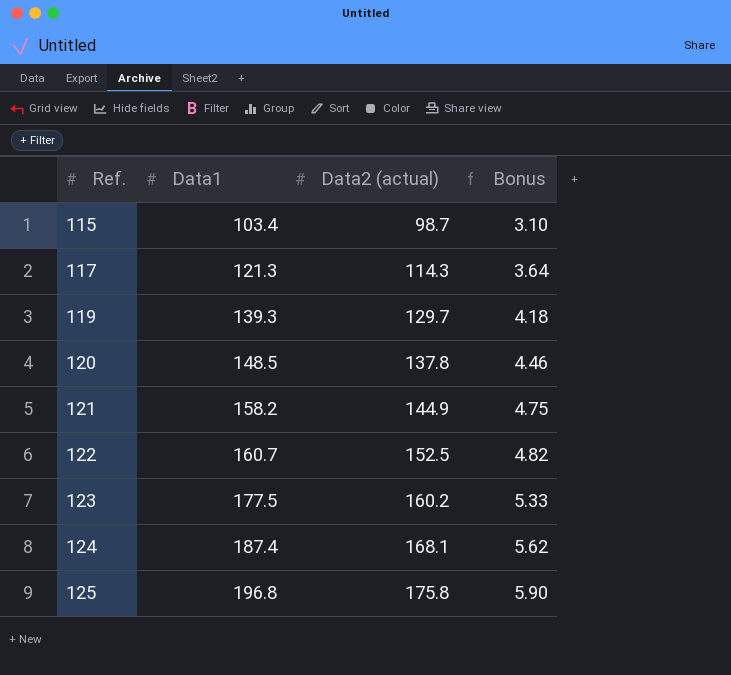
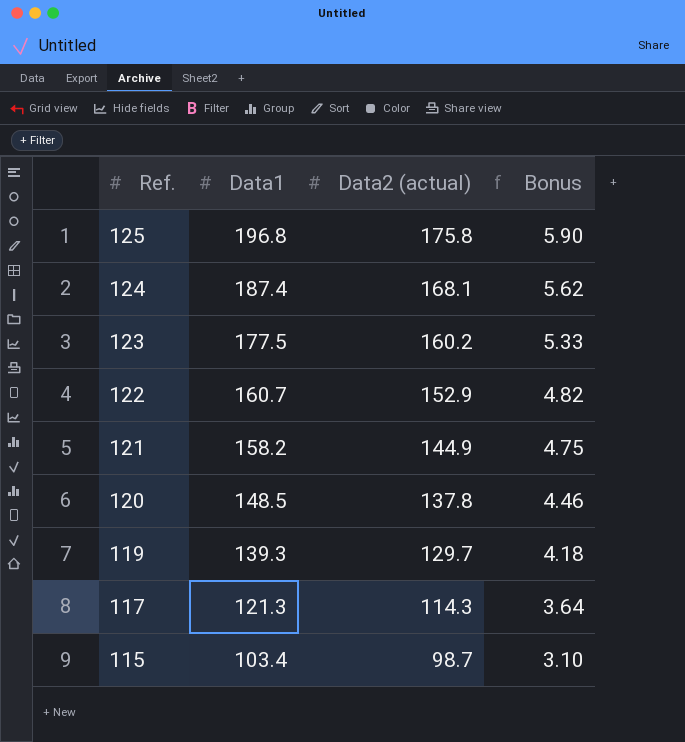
row order: Ref. ascending -> Ref. descending
122 | Data2 (actual): 152.5 -> 152.9

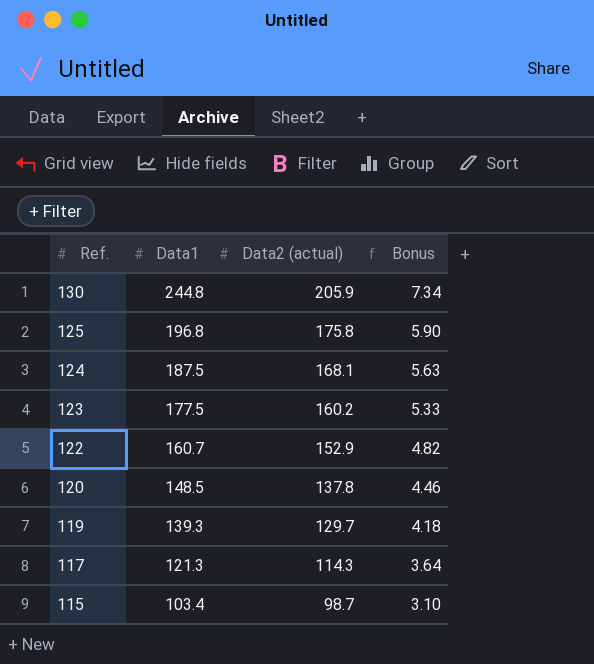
row 121: 158.2 | 144.9 | 4.75 -> none
row 130: none -> 244.8 | 205.9 | 7.34
124 | Data1: 187.4 -> 187.5
124 | Bonus: 5.62 -> 5.63

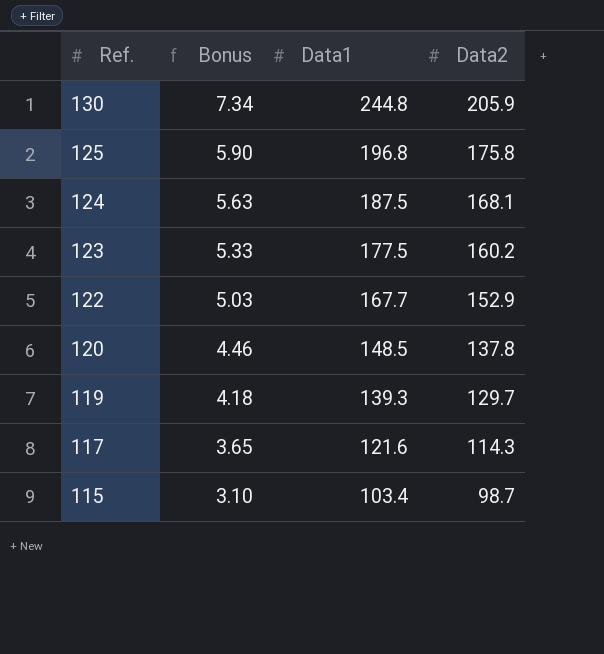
column Bonus | position: 4 -> 2
column name: Data2 (actual) -> Data2
122 | Bonus: 4.82 -> 5.03
122 | Data1: 160.7 -> 167.7
117 | Bonus: 3.64 -> 3.65
117 | Data1: 121.3 -> 121.6

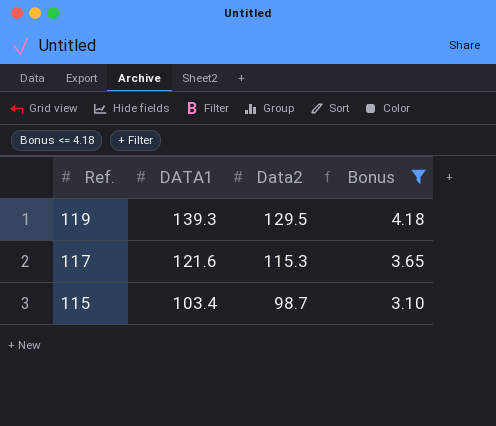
filter: none -> Bonus <= 4.18
column name: Data1 -> DATA1
column Bonus | position: 2 -> 4
119 | Data2: 129.7 -> 129.5
117 | Data2: 114.3 -> 115.3

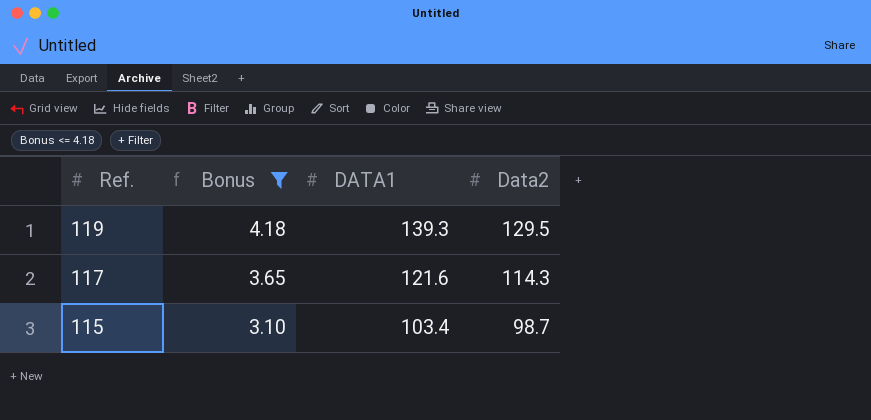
column Bonus | position: 4 -> 2
117 | Data2: 115.3 -> 114.3

